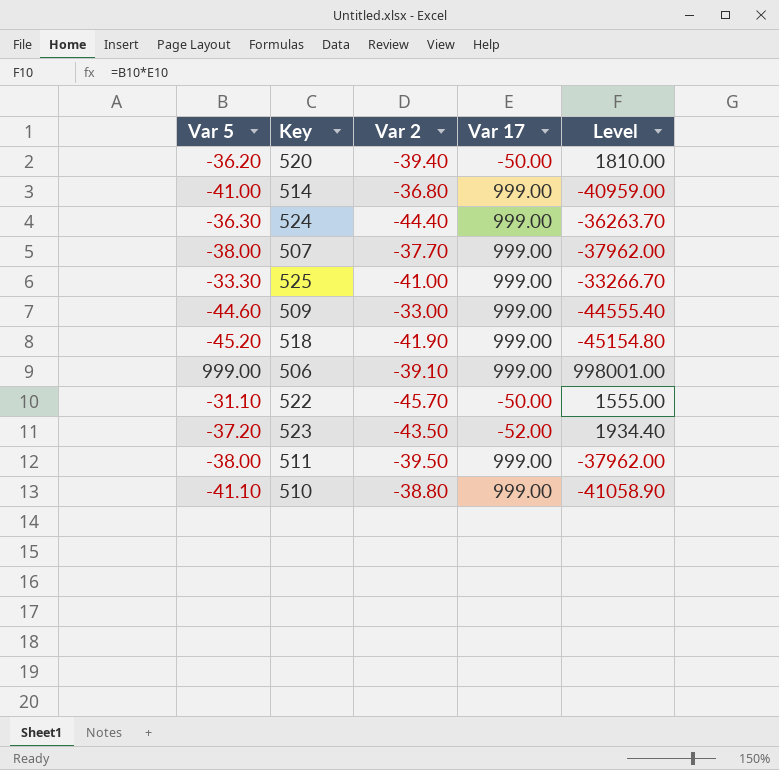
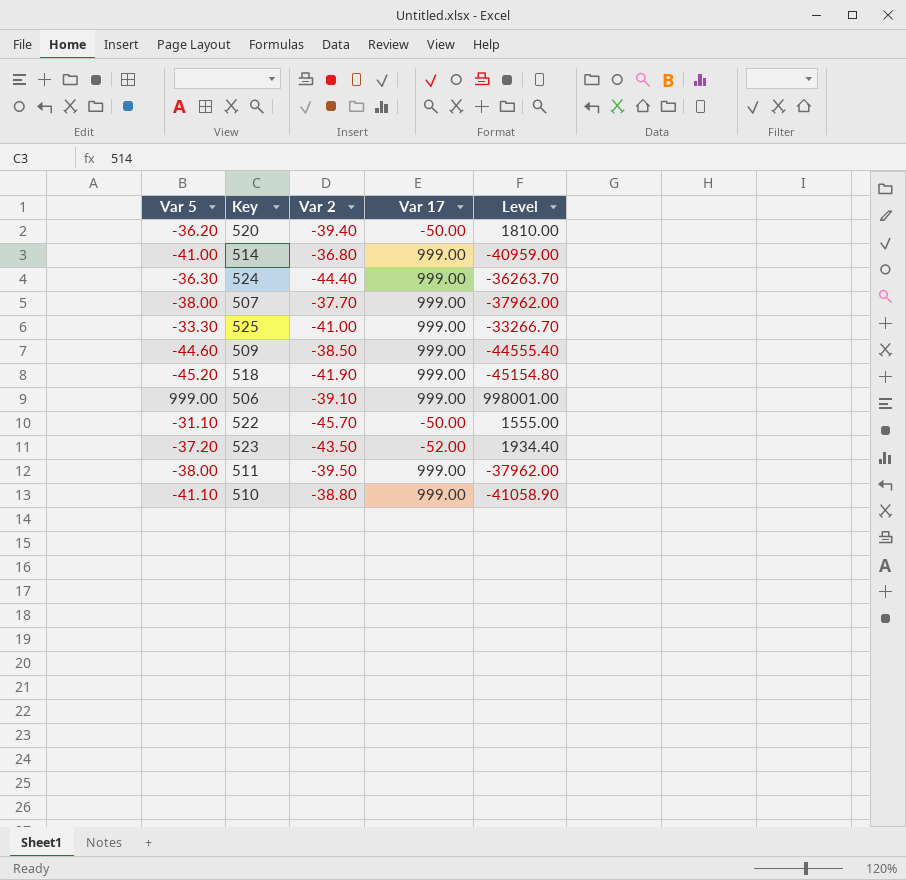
509 | Var 2: -33.00 -> -38.50

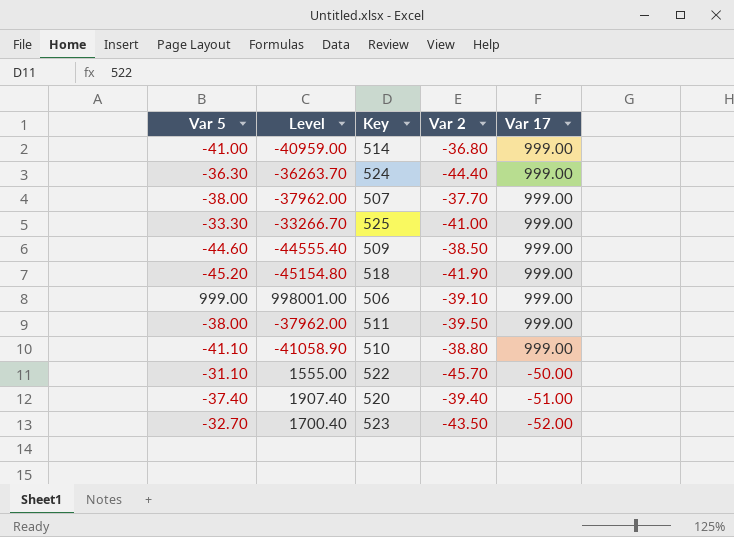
row order: none -> Var 17 descending
column Level | position: 5 -> 2
520 | Var 5: -36.20 -> -37.40
520 | Level: 1810.00 -> 1907.40
520 | Var 17: -50.00 -> -51.00
523 | Var 5: -37.20 -> -32.70
523 | Level: 1934.40 -> 1700.40

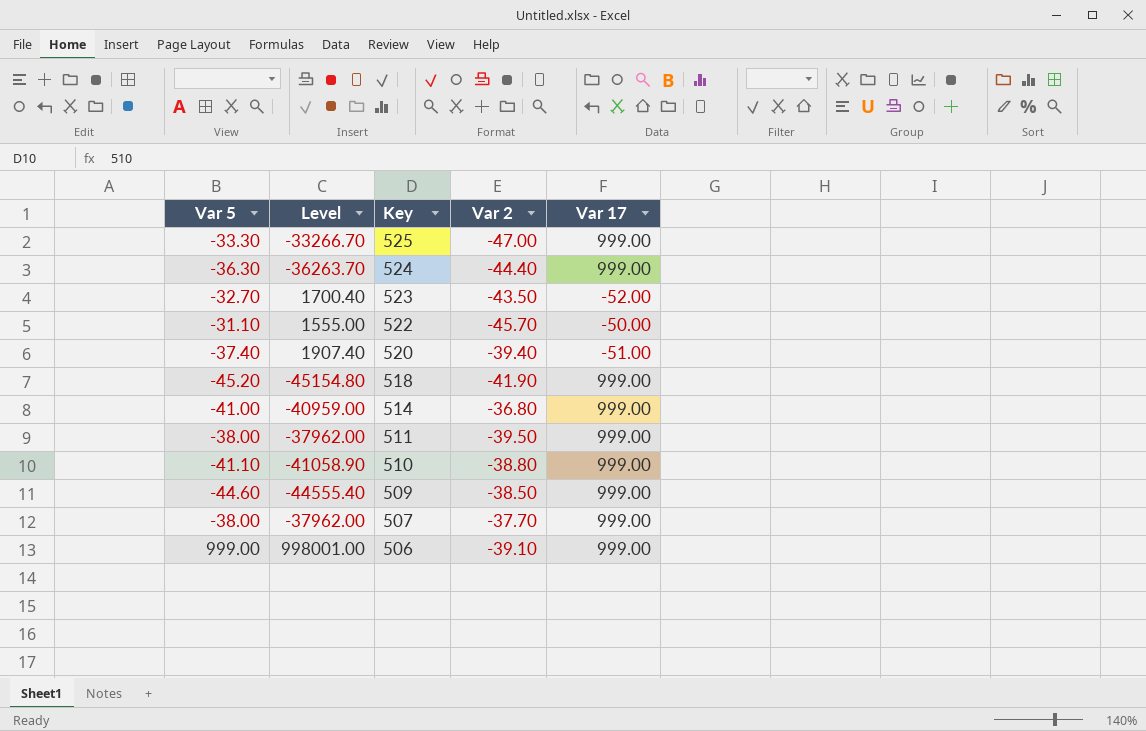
row order: Var 17 descending -> Key descending
525 | Var 2: -41.00 -> -47.00

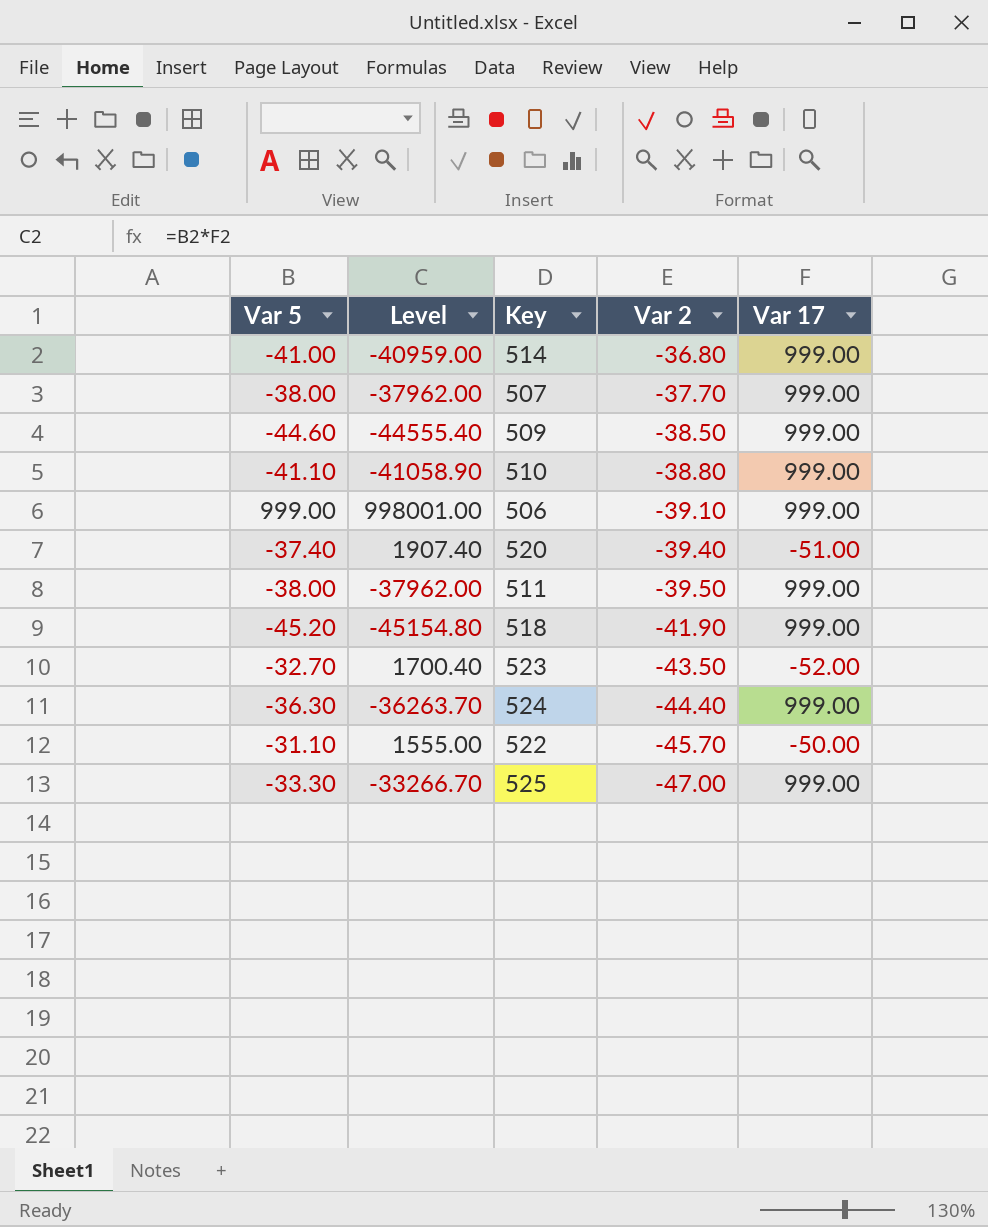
row order: Key descending -> Var 2 descending

